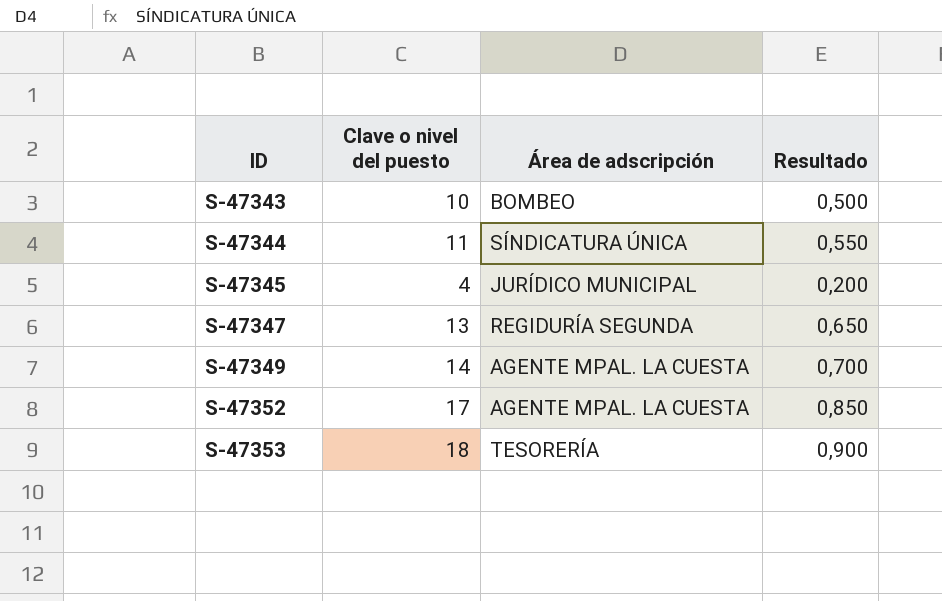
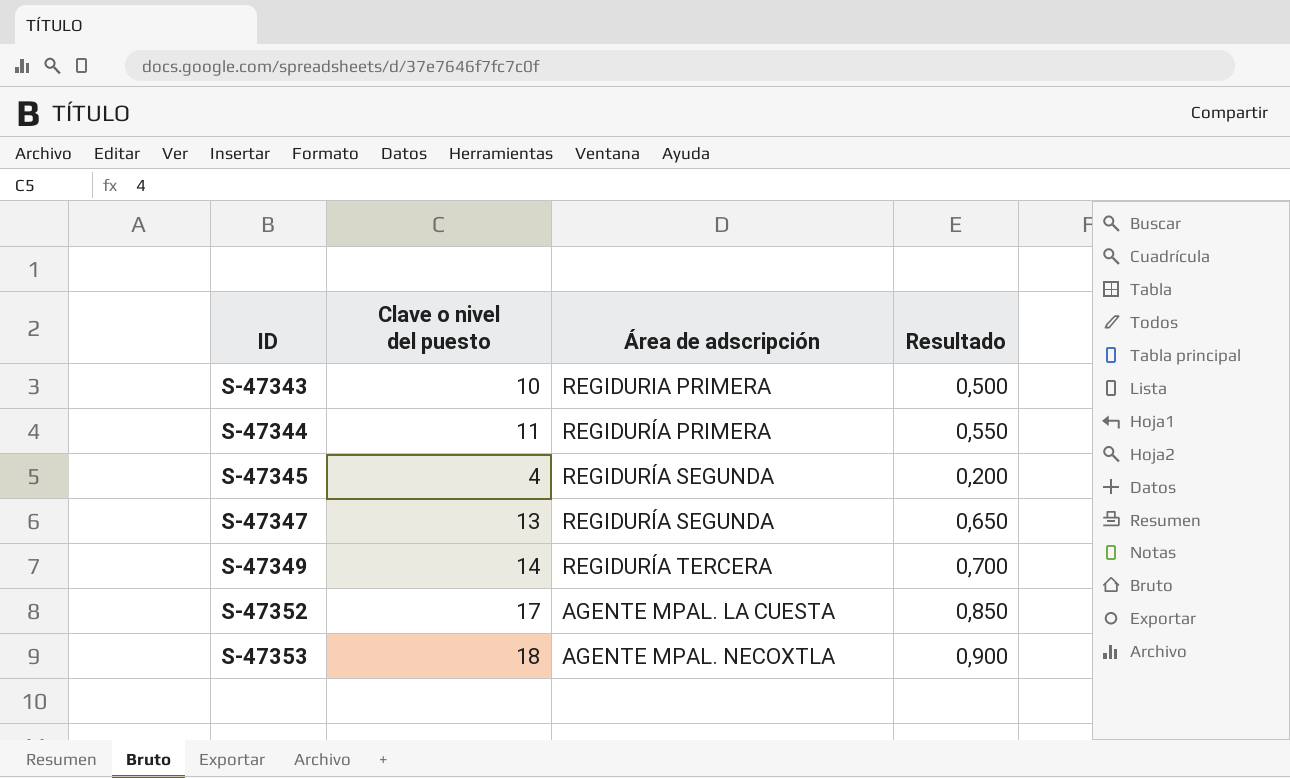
S-47343 | Área de adscripción: BOMBEO -> REGIDURIA PRIMERA
S-47344 | Área de adscripción: SÍNDICATURA ÚNICA -> REGIDURÍA PRIMERA
S-47345 | Área de adscripción: JURÍDICO MUNICIPAL -> REGIDURÍA SEGUNDA
S-47349 | Área de adscripción: AGENTE MPAL. LA CUESTA -> REGIDURÍA TERCERA
S-47353 | Área de adscripción: TESORERÍA -> AGENTE MPAL. NECOXTLA

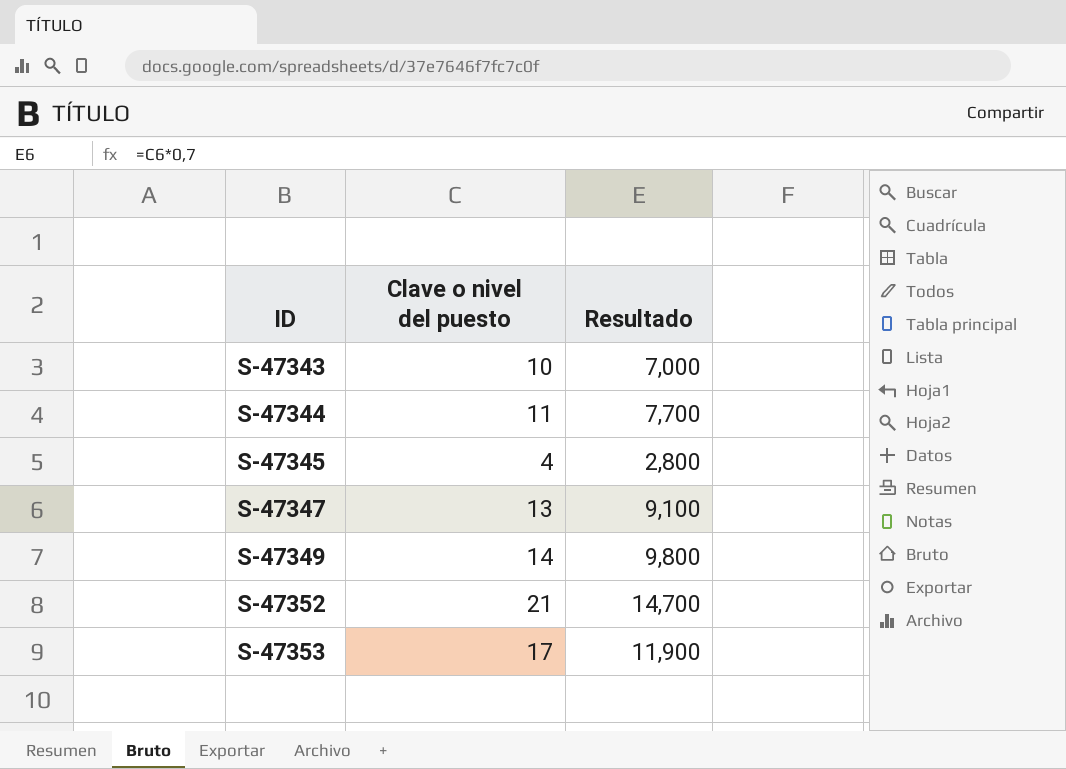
column Área de adscripción | position: 3 -> none
column Resultado | formula: [Clave o nivel del puesto] * 0,05 -> [Clave o nivel del puesto] * 0,7
S-47352 | Clave o nivel del puesto: 17 -> 21
S-47353 | Clave o nivel del puesto: 18 -> 17

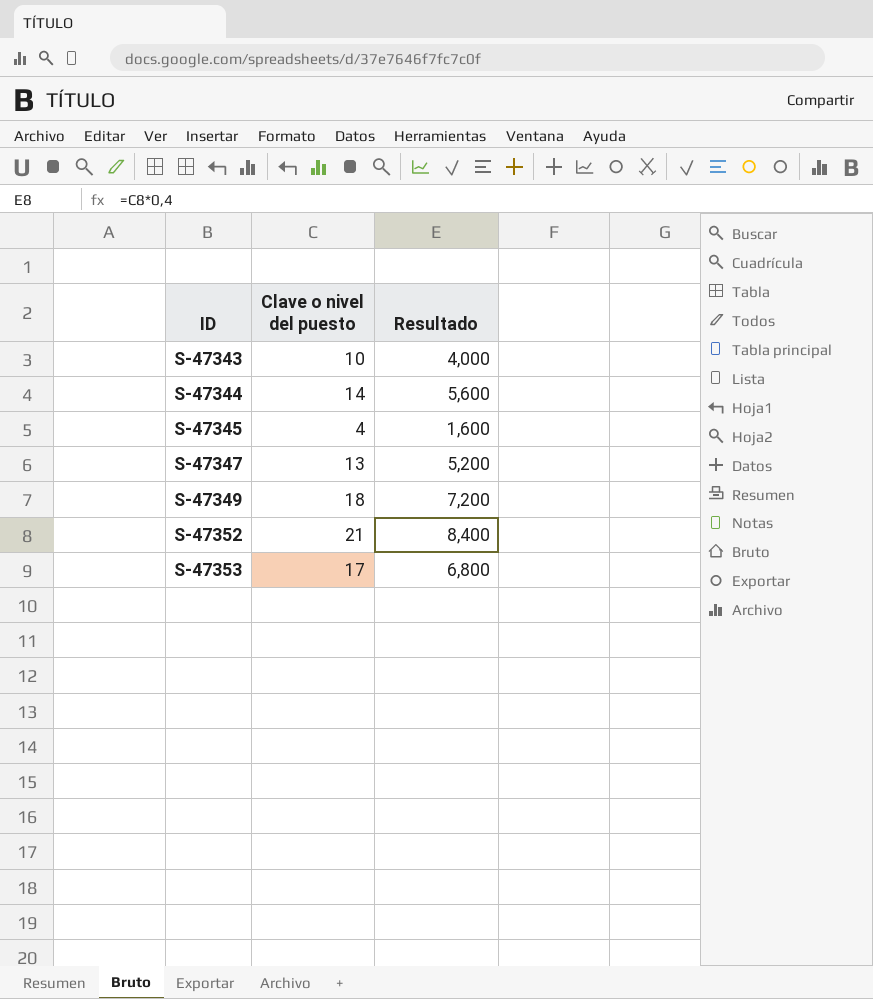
column Resultado | formula: [Clave o nivel del puesto] * 0,7 -> [Clave o nivel del puesto] * 0,4
S-47344 | Clave o nivel del puesto: 11 -> 14
S-47349 | Clave o nivel del puesto: 14 -> 18

